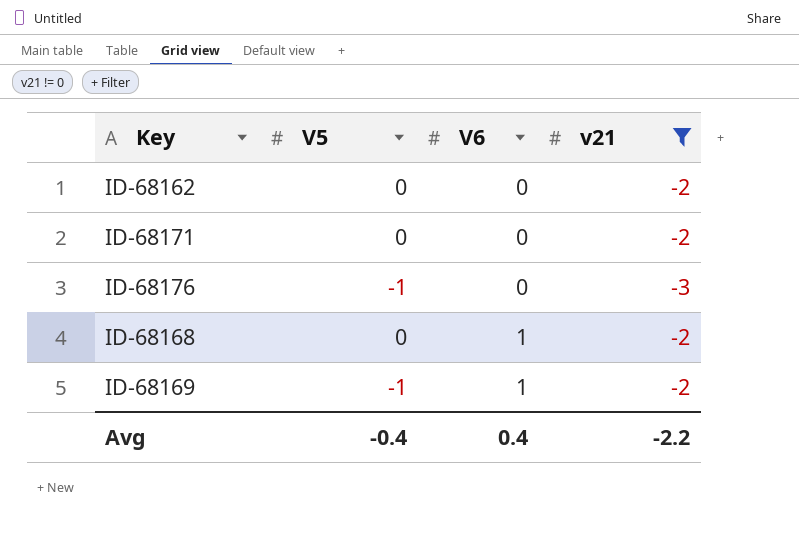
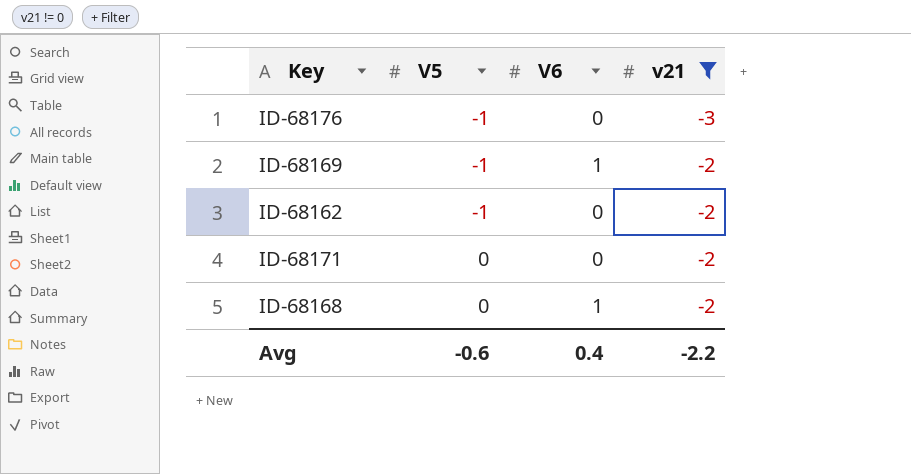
row order: V6 ascending -> V5 ascending
ID-68162 | V5: 0 -> -1
Avg | V5: -0.4 -> -0.6

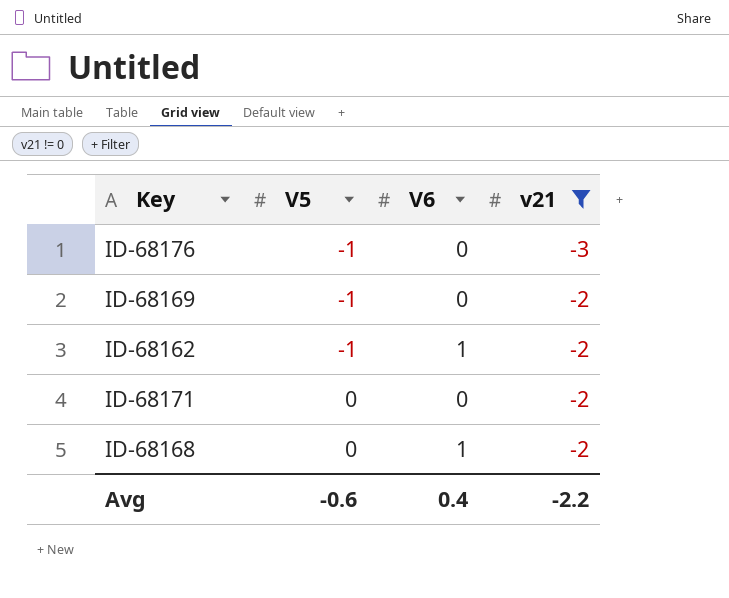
ID-68169 | V6: 1 -> 0
ID-68162 | V6: 0 -> 1

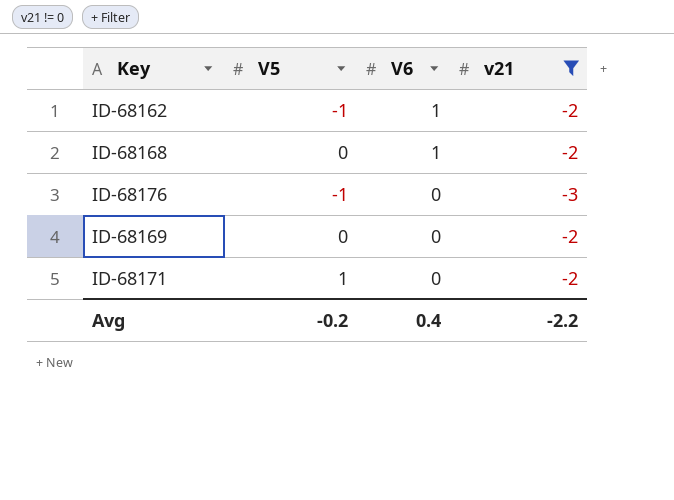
row order: V5 ascending -> V6 descending
ID-68169 | V5: -1 -> 0
ID-68171 | V5: 0 -> 1
Avg | V5: -0.6 -> -0.2

